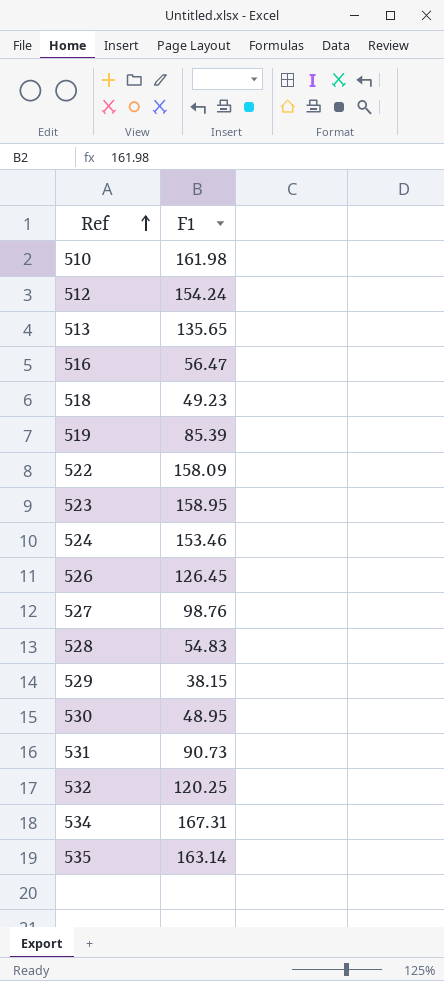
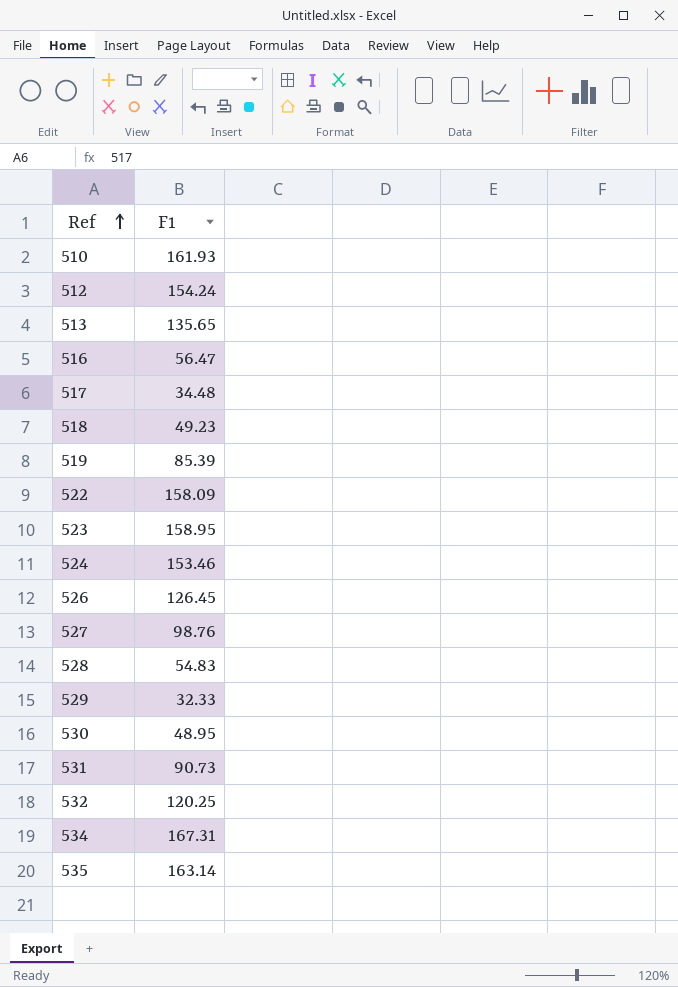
510 | F1: 161.98 -> 161.93
row 517: none -> 34.48
529 | F1: 38.15 -> 32.33

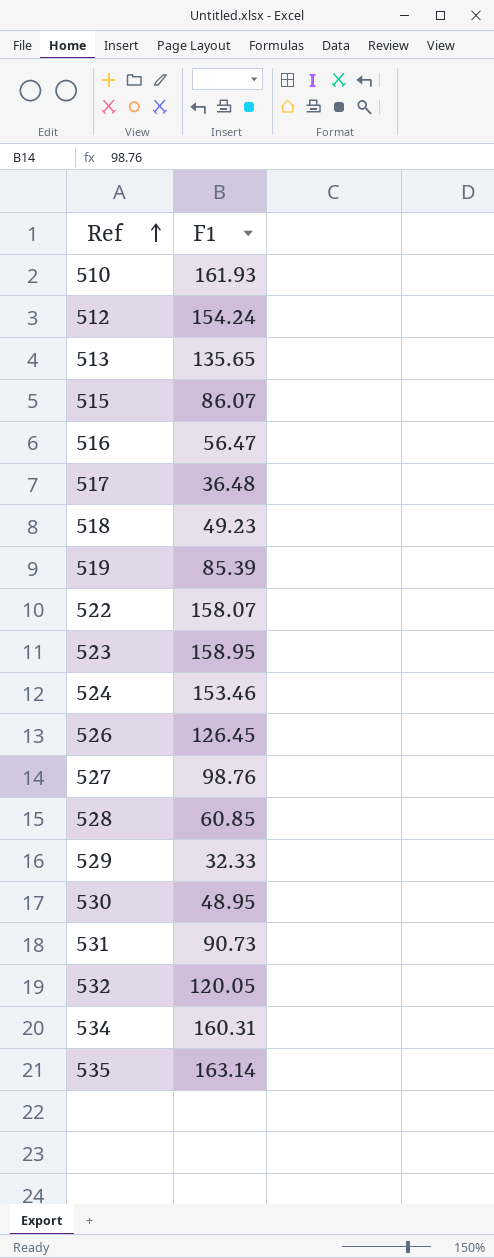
row 515: none -> 86.07
517 | F1: 34.48 -> 36.48
522 | F1: 158.09 -> 158.07
528 | F1: 54.83 -> 60.85
532 | F1: 120.25 -> 120.05
534 | F1: 167.31 -> 160.31

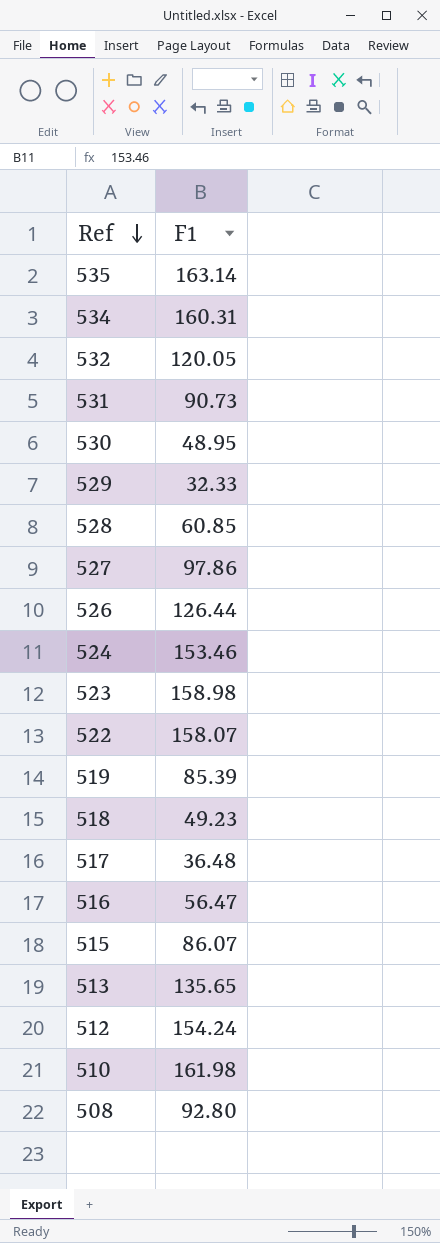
row order: Ref ascending -> Ref descending
527 | F1: 98.76 -> 97.86
526 | F1: 126.45 -> 126.44
523 | F1: 158.95 -> 158.98
510 | F1: 161.93 -> 161.98
row 508: none -> 92.80

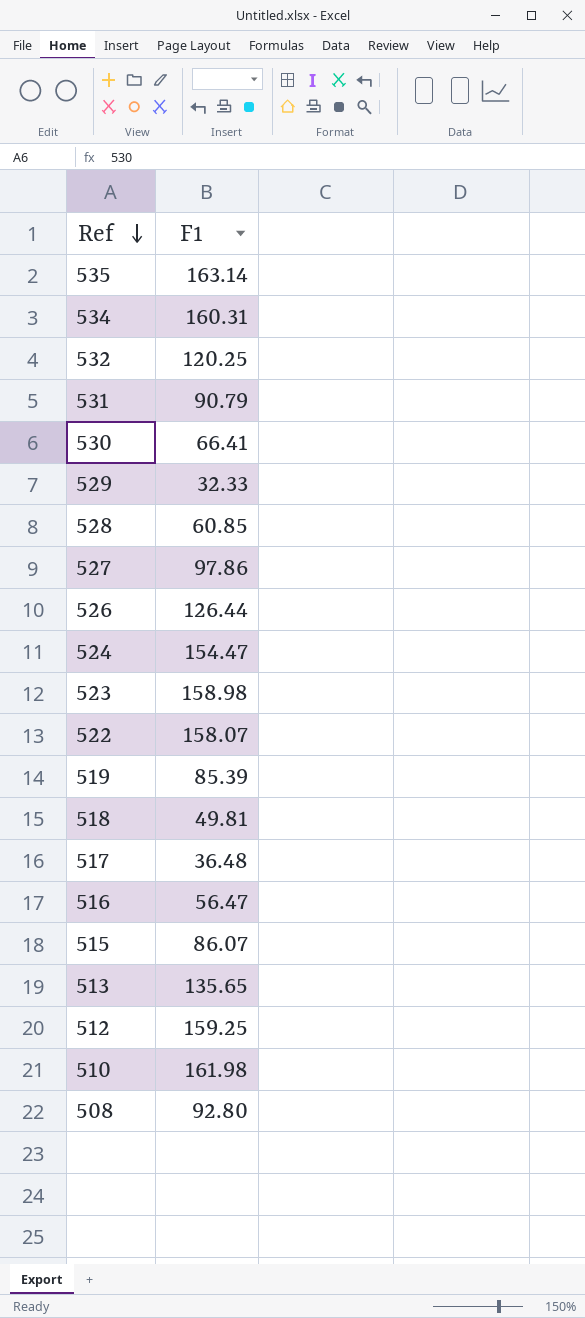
532 | F1: 120.05 -> 120.25
531 | F1: 90.73 -> 90.79
530 | F1: 48.95 -> 66.41
524 | F1: 153.46 -> 154.47
518 | F1: 49.23 -> 49.81
512 | F1: 154.24 -> 159.25

